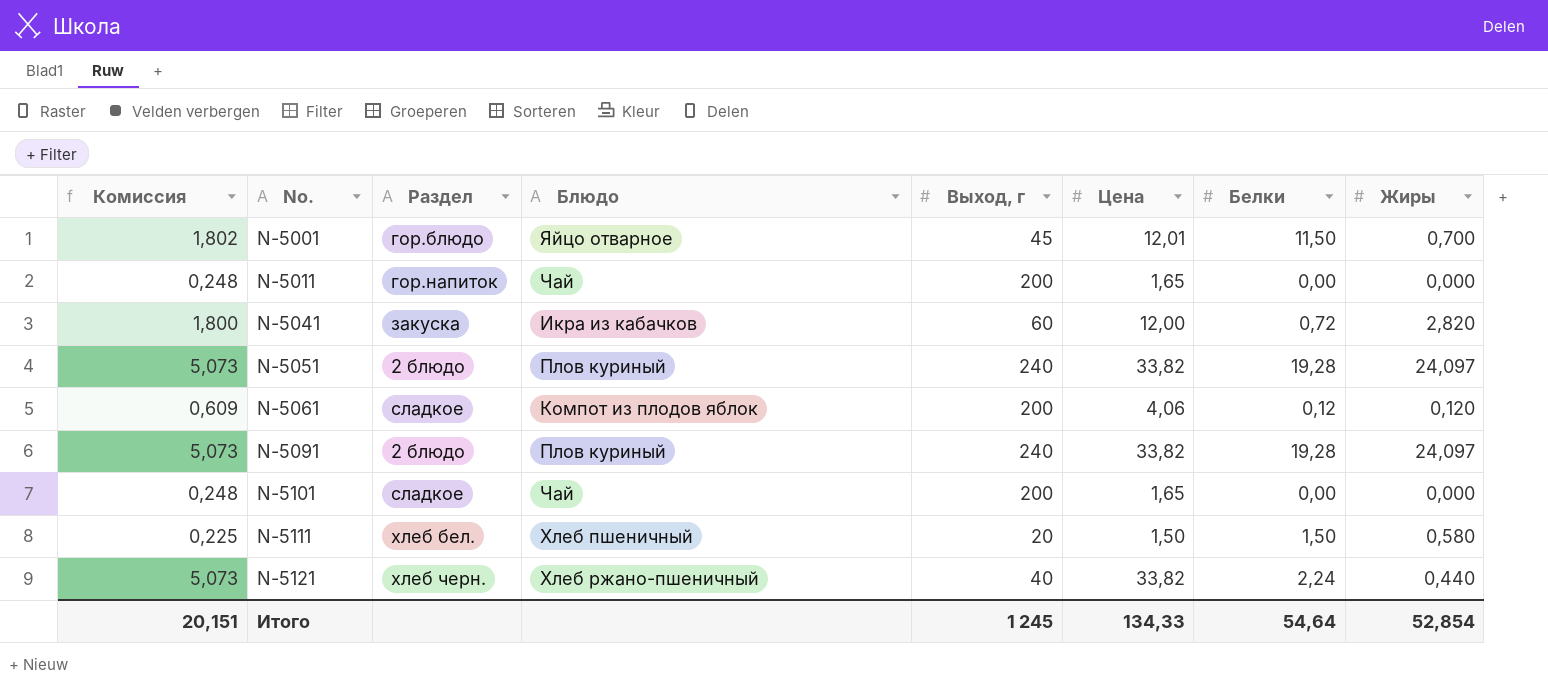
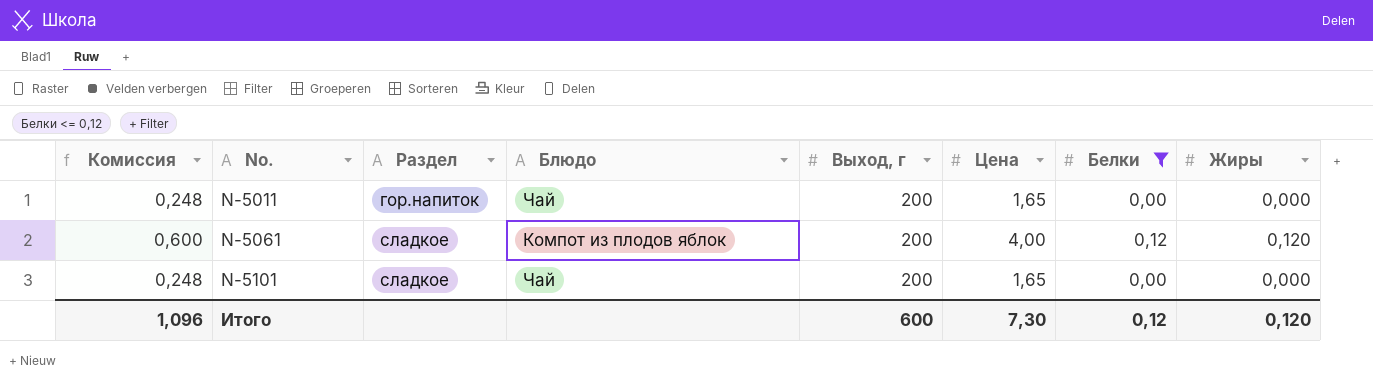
filter: none -> Белки <= 0,12
N-5061 | Комиссия: 0,609 -> 0,600
N-5061 | Цена: 4,06 -> 4,00
Итого | Комиссия: 20,151 -> 1,096
Итого | Выход, г: 1 245 -> 600
Итого | Цена: 134,33 -> 7,30
Итого | Белки: 54,64 -> 0,12
Итого | Жиры: 52,854 -> 0,120

